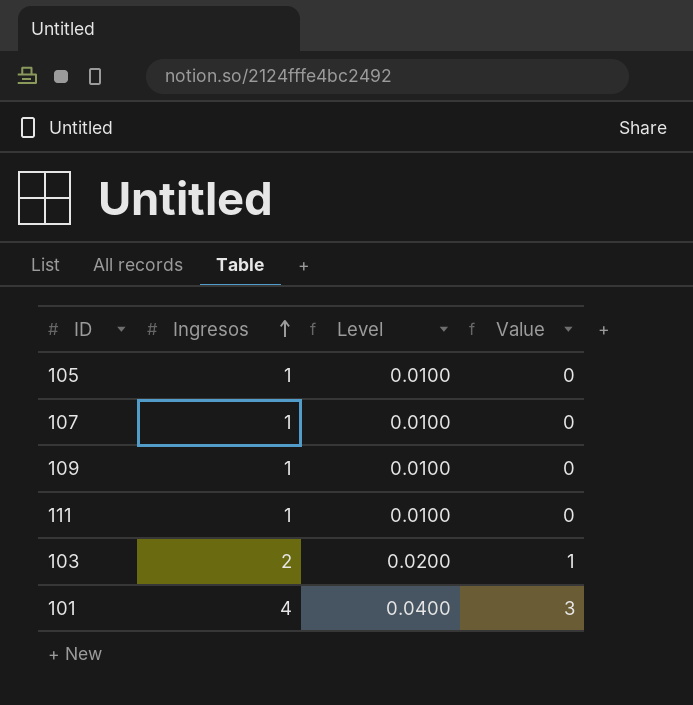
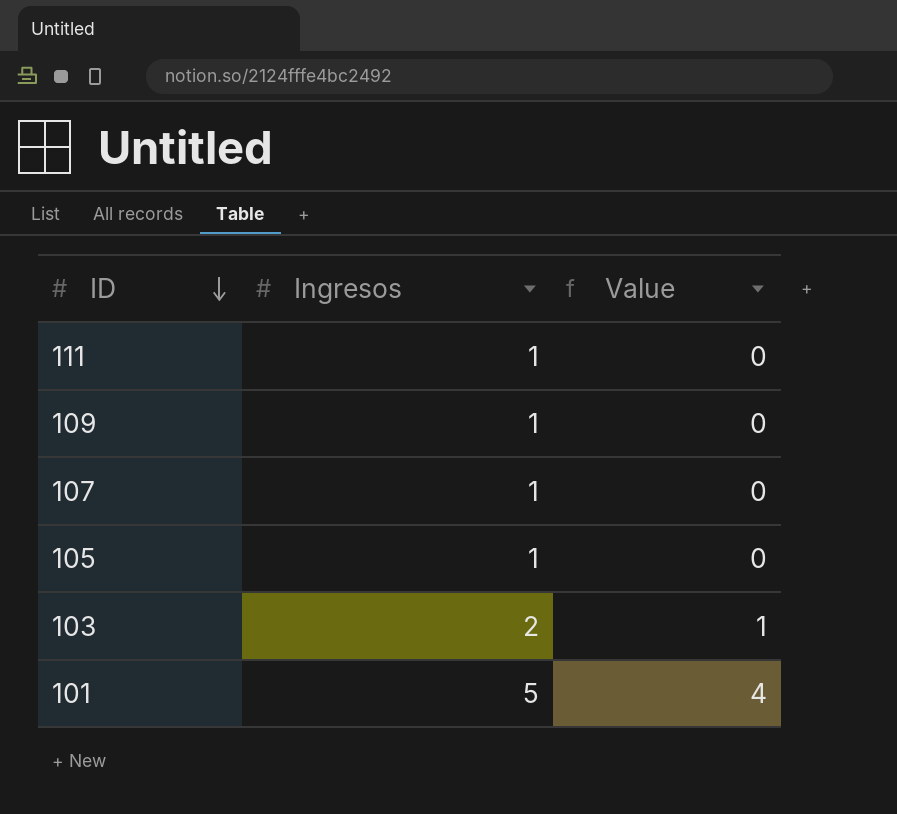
row order: Ingresos ascending -> ID descending
column Level | formula: [Ingresos] * 0.01 -> none
101 | Ingresos: 4 -> 5
101 | Value: 3 -> 4

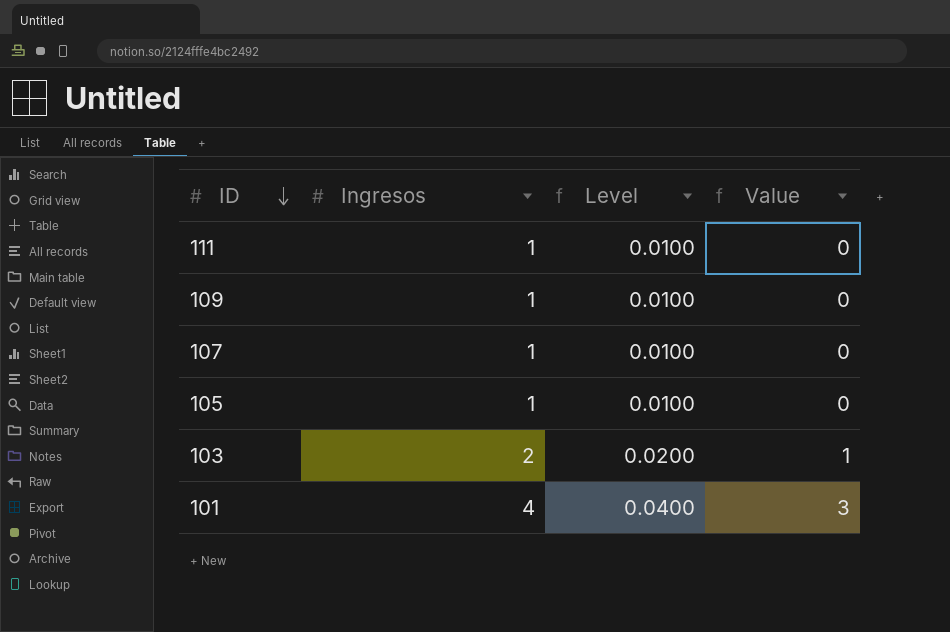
column Level | formula: none -> [Ingresos] * 0.01
101 | Ingresos: 5 -> 4
101 | Value: 4 -> 3

